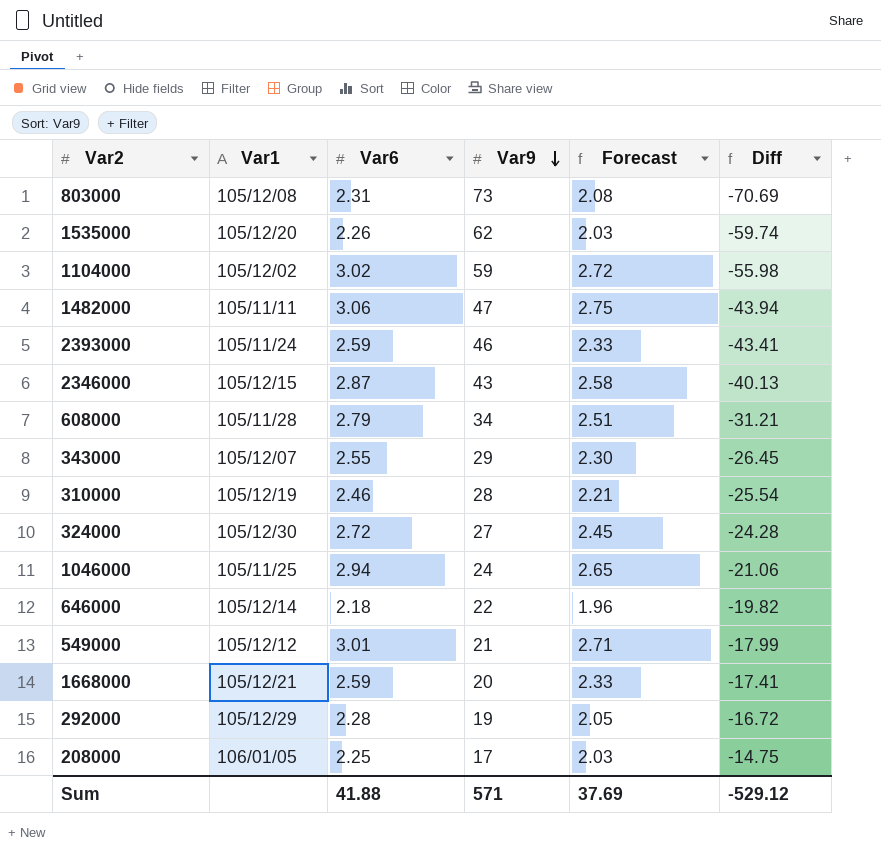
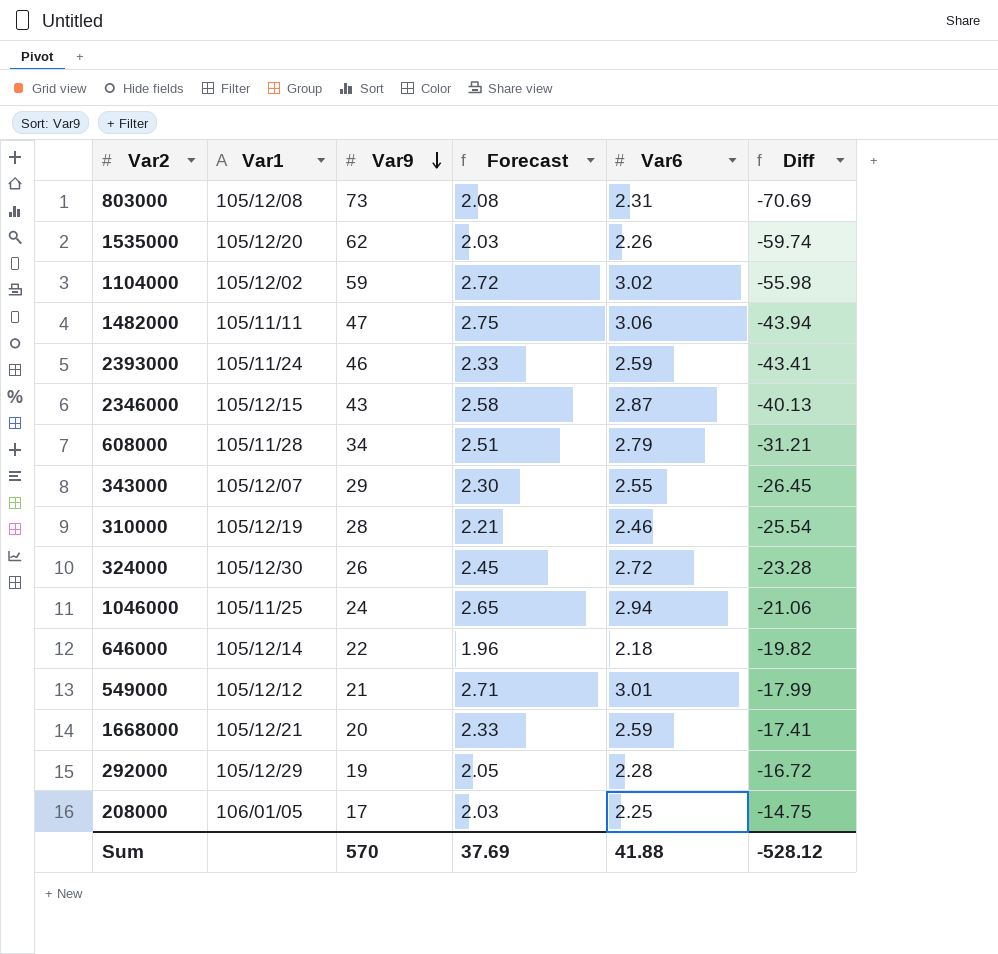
column Var6 | position: 3 -> 5
324000 | Var9: 27 -> 26
324000 | Diff: -24.28 -> -23.28
Sum | Var9: 571 -> 570
Sum | Diff: -529.12 -> -528.12

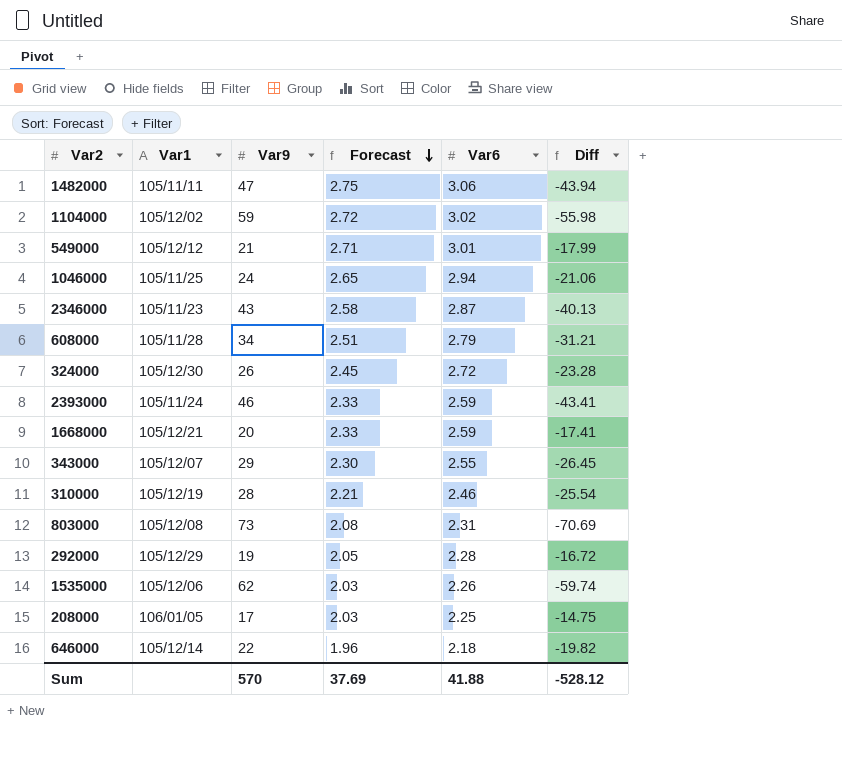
row order: Var9 descending -> Forecast descending
2346000 | Var1: 105/12/15 -> 105/11/23
1535000 | Var1: 105/12/20 -> 105/12/06

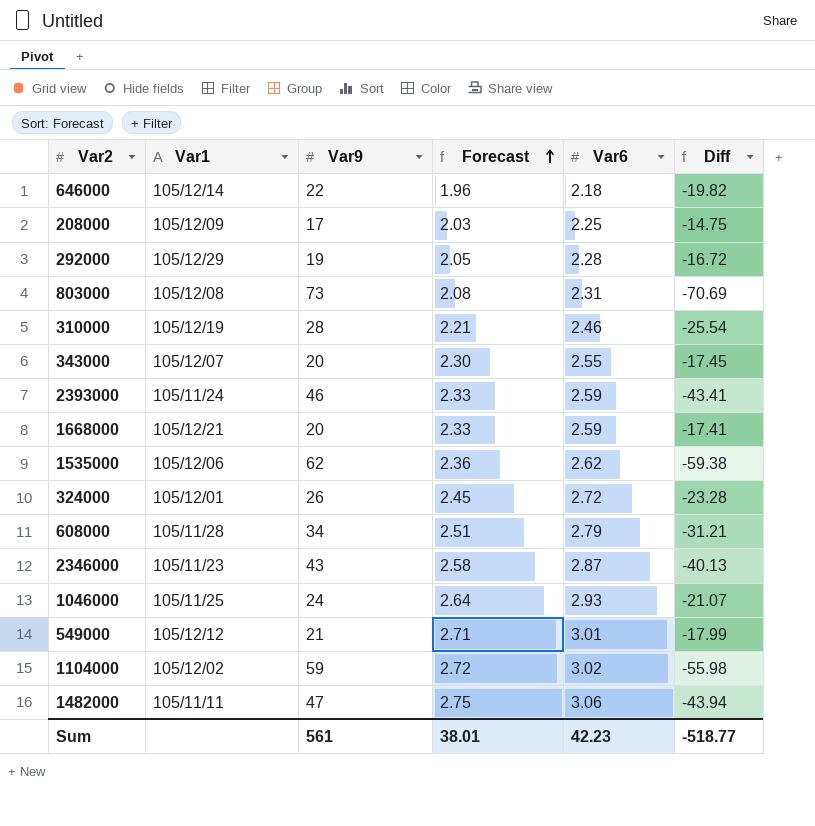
row order: Forecast descending -> Forecast ascending
208000 | Var1: 106/01/05 -> 105/12/09
343000 | Var9: 29 -> 20
343000 | Diff: -26.45 -> -17.45
1535000 | Forecast: 2.03 -> 2.36
1535000 | Var6: 2.26 -> 2.62
1535000 | Diff: -59.74 -> -59.38
324000 | Var1: 105/12/30 -> 105/12/01
1046000 | Forecast: 2.65 -> 2.64
1046000 | Var6: 2.94 -> 2.93
1046000 | Diff: -21.06 -> -21.07
Sum | Var9: 570 -> 561
Sum | Forecast: 37.69 -> 38.01
Sum | Var6: 41.88 -> 42.23
Sum | Diff: -528.12 -> -518.77

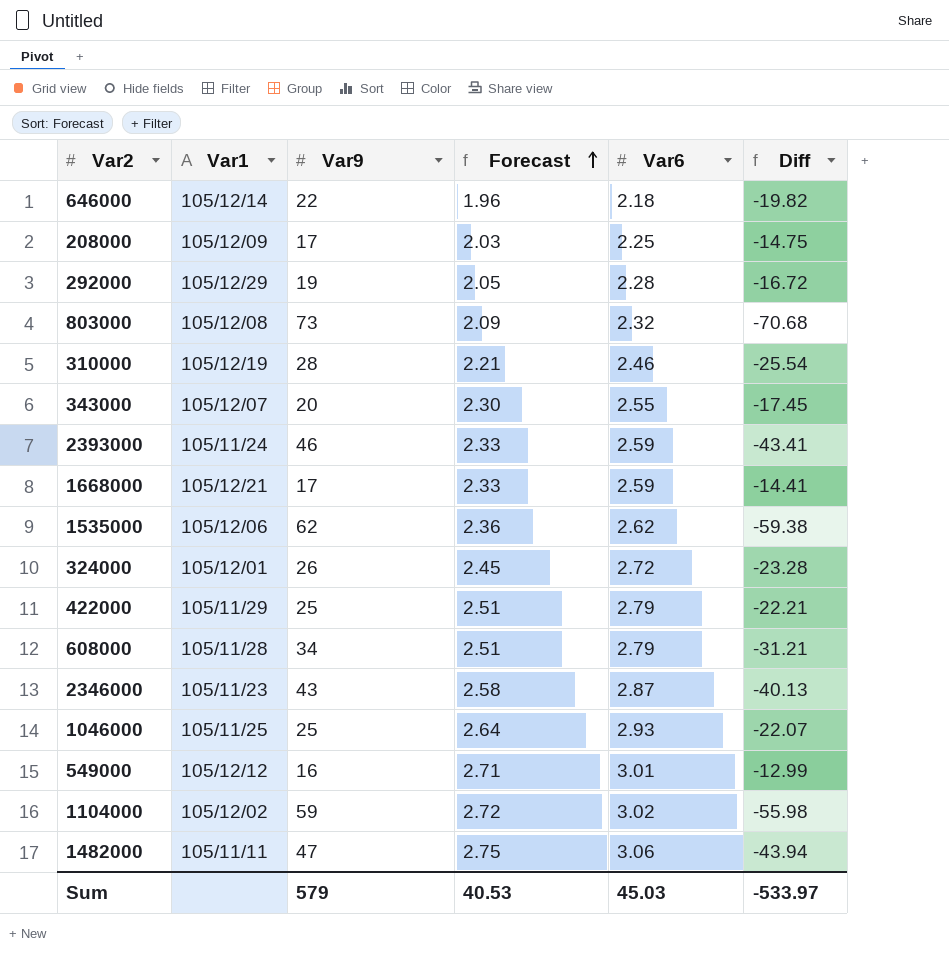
803000 | Forecast: 2.08 -> 2.09
803000 | Var6: 2.31 -> 2.32
803000 | Diff: -70.69 -> -70.68
1668000 | Var9: 20 -> 17
1668000 | Diff: -17.41 -> -14.41
row 422000: none -> 105/11/29 | 25 | 2.51 | 2.79 | -22.21
1046000 | Var9: 24 -> 25
1046000 | Diff: -21.07 -> -22.07
549000 | Var9: 21 -> 16
549000 | Diff: -17.99 -> -12.99
Sum | Var9: 561 -> 579
Sum | Forecast: 38.01 -> 40.53
Sum | Var6: 42.23 -> 45.03
Sum | Diff: -518.77 -> -533.97

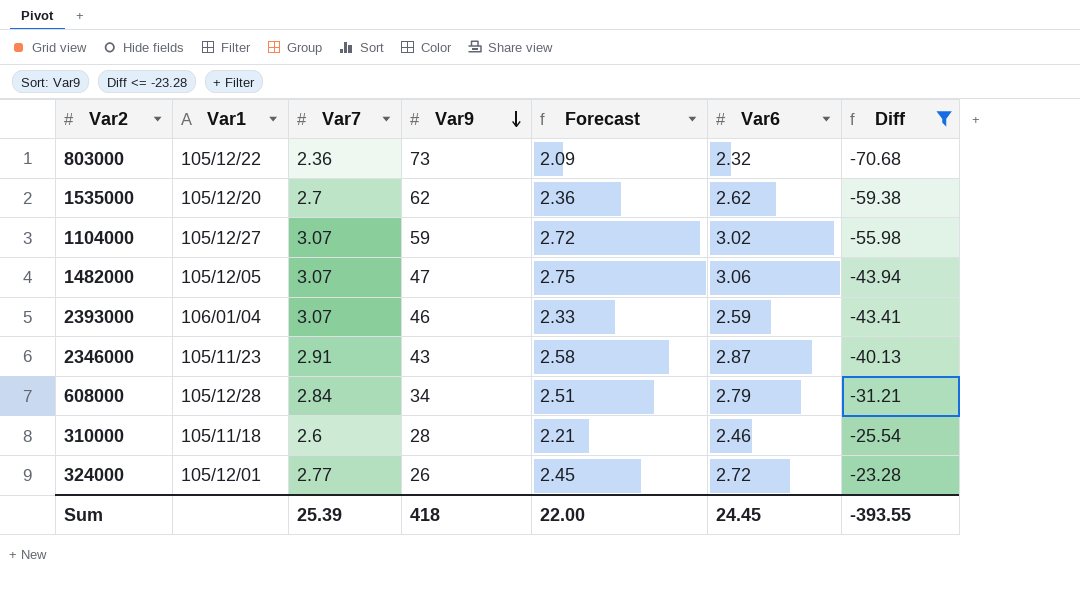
filter: none -> Diff <= -23.28
row order: Forecast ascending -> Var9 descending
column Var7 | position: none -> 3
803000 | Var1: 105/12/08 -> 105/12/22
1535000 | Var1: 105/12/06 -> 105/12/20
1104000 | Var1: 105/12/02 -> 105/12/27
1482000 | Var1: 105/11/11 -> 105/12/05
2393000 | Var1: 105/11/24 -> 106/01/04
608000 | Var1: 105/11/28 -> 105/12/28
310000 | Var1: 105/12/19 -> 105/11/18
Sum | Var9: 579 -> 418
Sum | Forecast: 40.53 -> 22.00
Sum | Var6: 45.03 -> 24.45
Sum | Diff: -533.97 -> -393.55

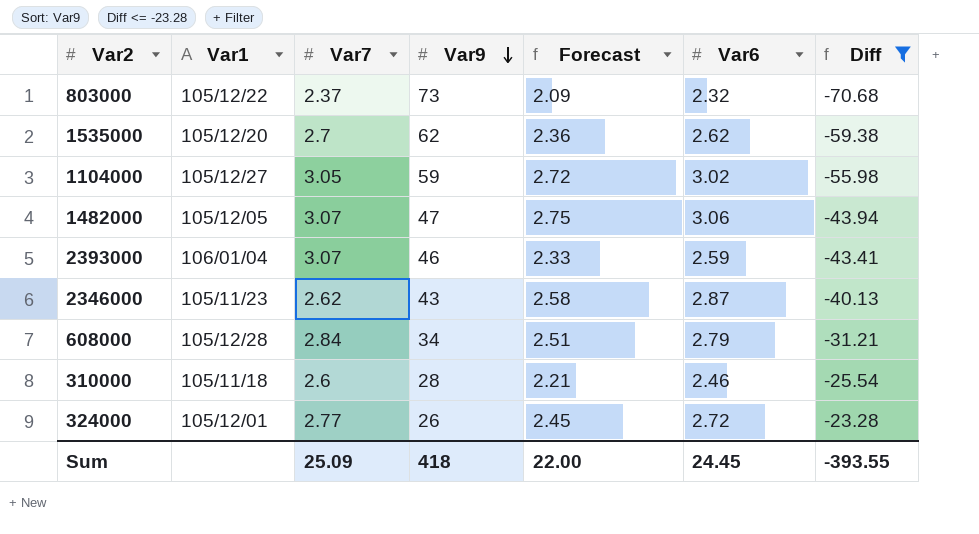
803000 | Var7: 2.36 -> 2.37
1104000 | Var7: 3.07 -> 3.05
2346000 | Var7: 2.91 -> 2.62
Sum | Var7: 25.39 -> 25.09

